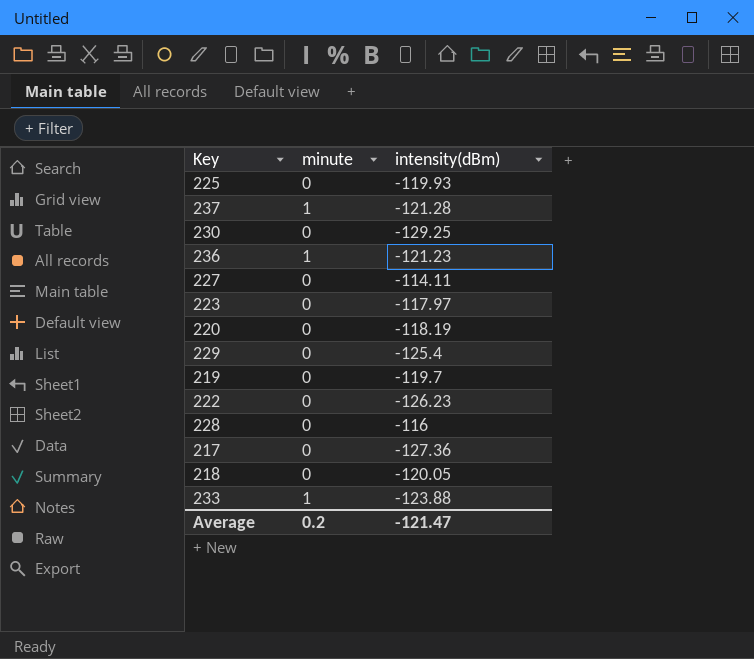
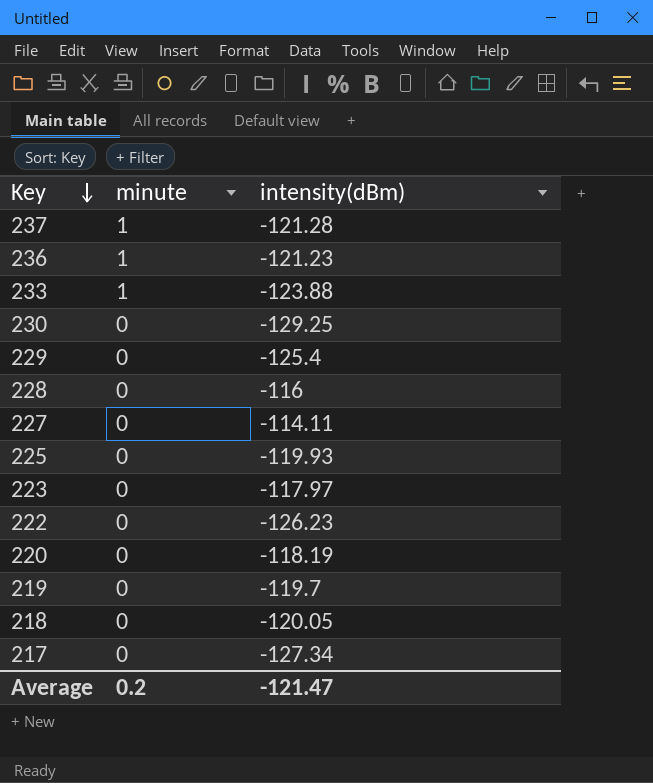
row order: none -> Key descending
217 | intensity(dBm): -127.36 -> -127.34

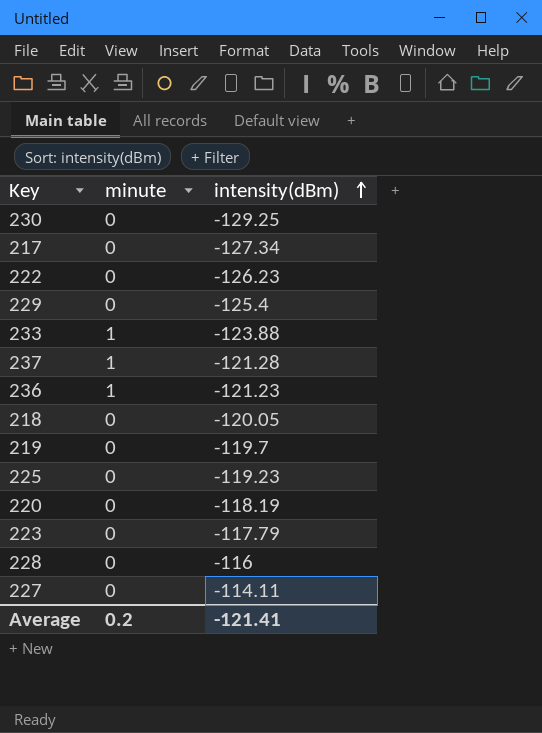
row order: Key descending -> intensity(dBm) ascending
225 | intensity(dBm): -119.93 -> -119.23
223 | intensity(dBm): -117.97 -> -117.79
Average | intensity(dBm): -121.47 -> -121.41

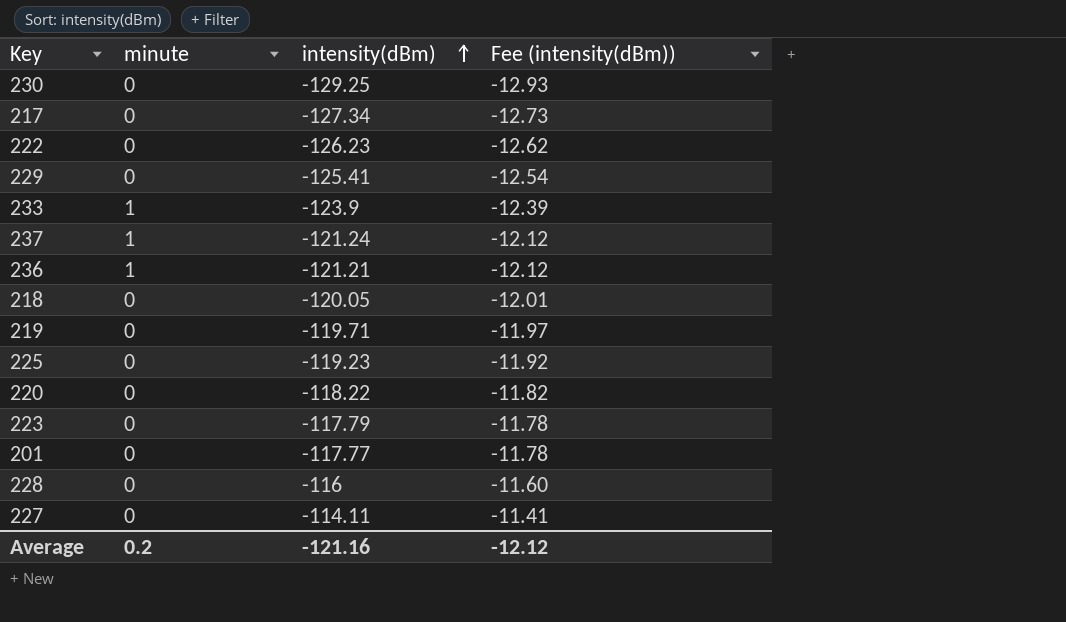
column Fee (intensity(dBm)) | formula: none -> [intensity(dBm)] * 0.1
229 | intensity(dBm): -125.4 -> -125.41
233 | intensity(dBm): -123.88 -> -123.9
237 | intensity(dBm): -121.28 -> -121.24
236 | intensity(dBm): -121.23 -> -121.21
219 | intensity(dBm): -119.7 -> -119.71
220 | intensity(dBm): -118.19 -> -118.22
row 201: none -> 0 | -117.77 | -11.78
Average | intensity(dBm): -121.41 -> -121.16

